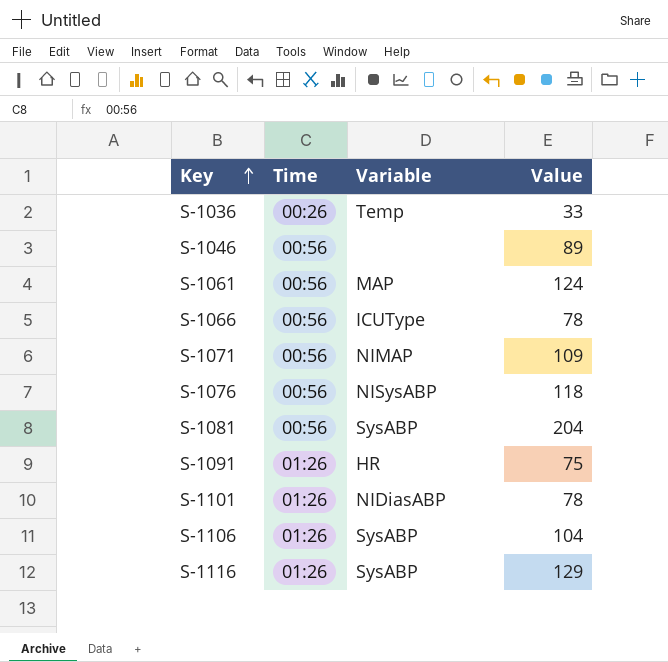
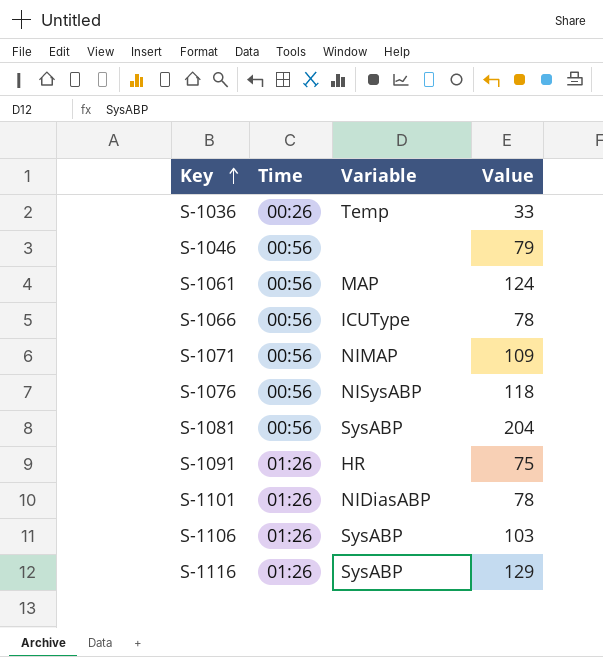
S-1046 | Value: 89 -> 79
S-1106 | Value: 104 -> 103

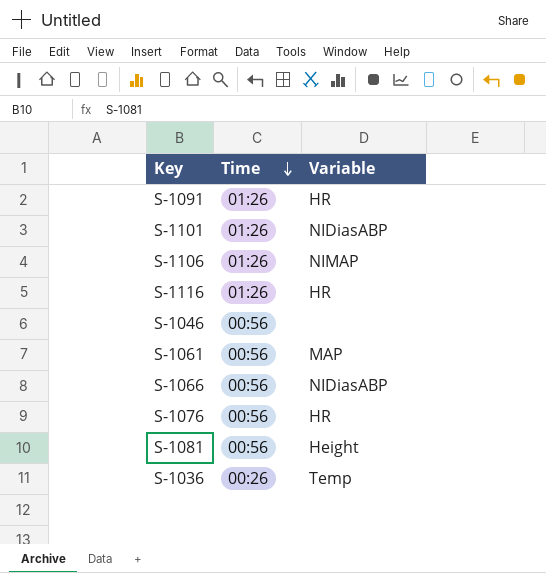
row order: Key ascending -> Time descending
column Value | position: 4 -> none
row S-1071: 00:56 | NIMAP | 109 -> none
S-1106 | Variable: SysABP -> NIMAP
S-1116 | Variable: SysABP -> HR
S-1066 | Variable: ICUType -> NIDiasABP
S-1076 | Variable: NISysABP -> HR
S-1081 | Variable: SysABP -> Height

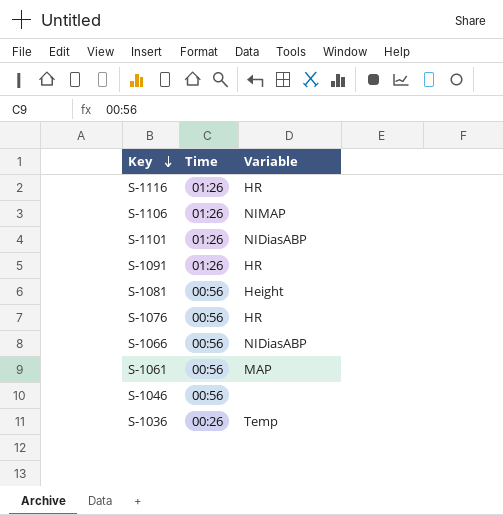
row order: Time descending -> Key descending

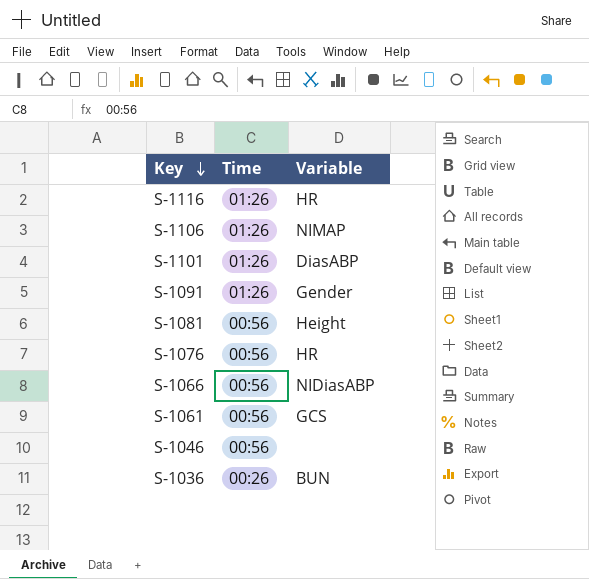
S-1101 | Variable: NIDiasABP -> DiasABP
S-1091 | Variable: HR -> Gender
S-1061 | Variable: MAP -> GCS
S-1036 | Variable: Temp -> BUN

